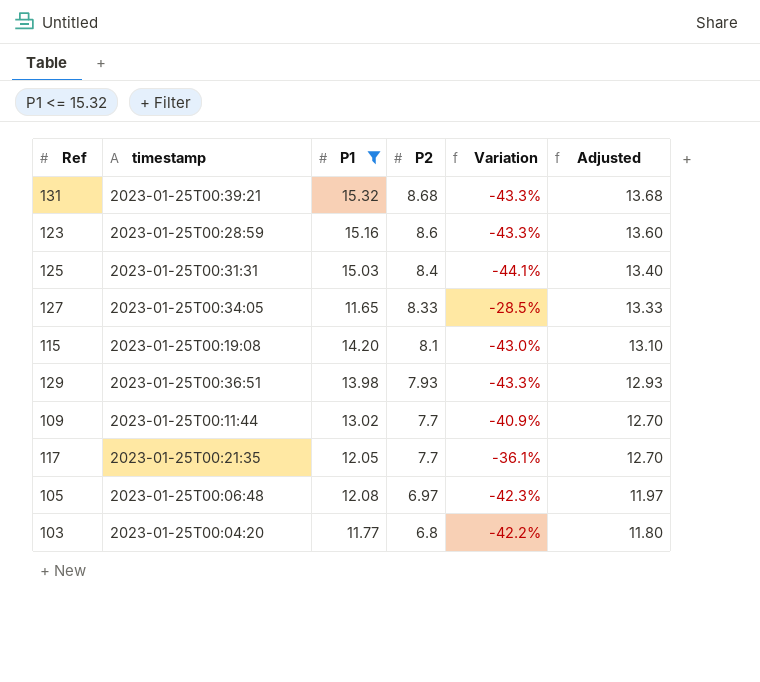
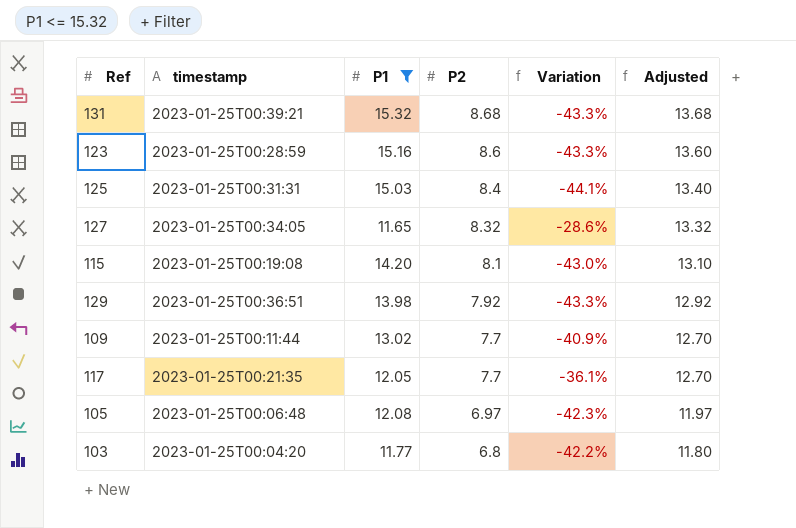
127 | P2: 8.33 -> 8.32
127 | Variation: -28.5% -> -28.6%
127 | Adjusted: 13.33 -> 13.32
129 | P2: 7.93 -> 7.92
129 | Adjusted: 12.93 -> 12.92

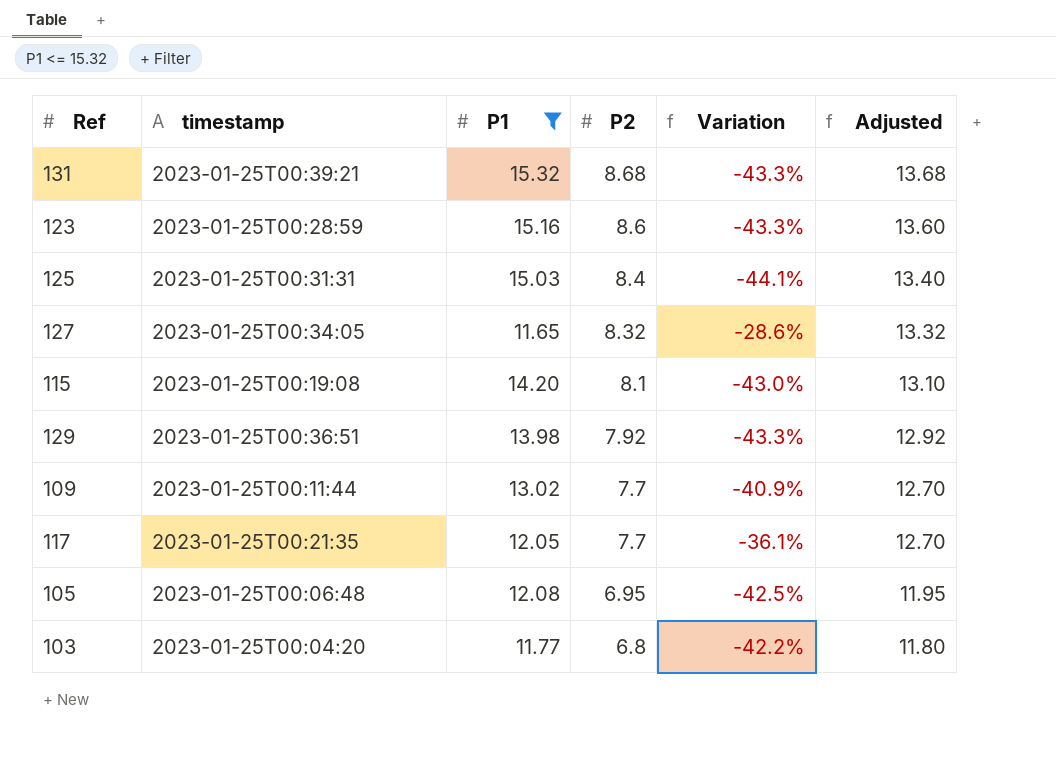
105 | P2: 6.97 -> 6.95
105 | Variation: -42.3% -> -42.5%
105 | Adjusted: 11.97 -> 11.95

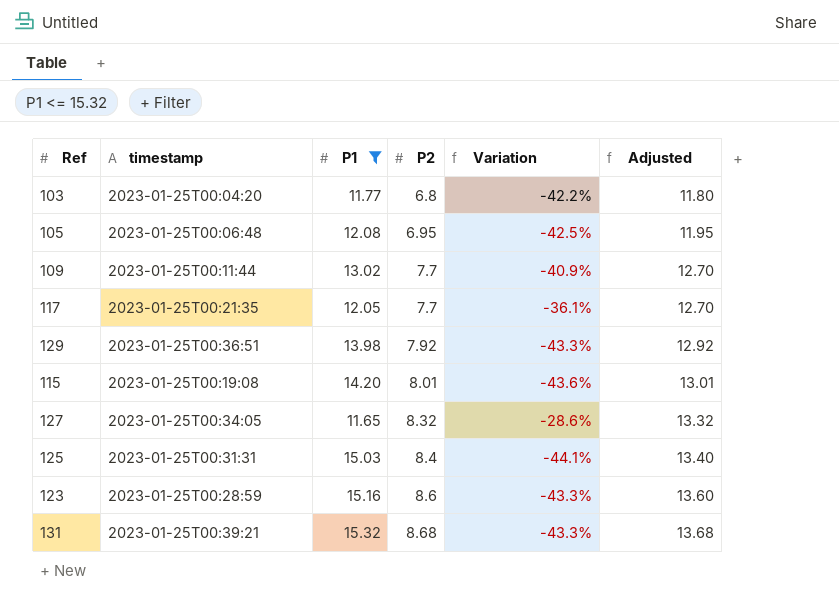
row order: P2 descending -> P2 ascending
115 | P2: 8.1 -> 8.01
115 | Variation: -43.0% -> -43.6%
115 | Adjusted: 13.10 -> 13.01

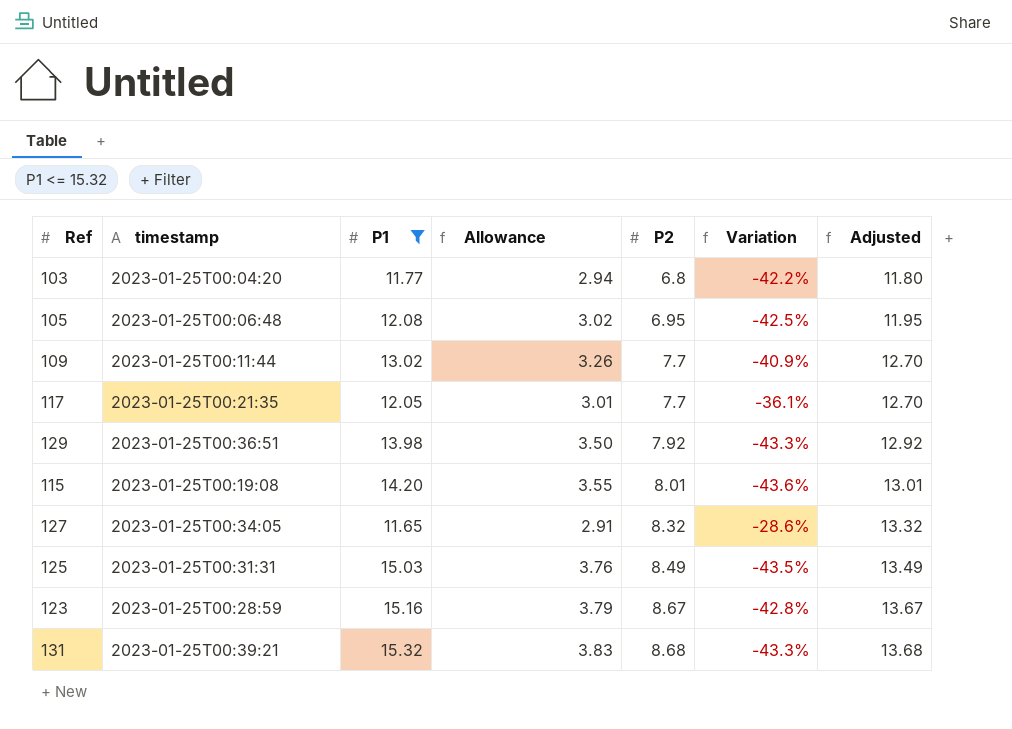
column Allowance | formula: none -> [P1] * 0.25
125 | P2: 8.4 -> 8.49
125 | Variation: -44.1% -> -43.5%
125 | Adjusted: 13.40 -> 13.49
123 | P2: 8.6 -> 8.67
123 | Variation: -43.3% -> -42.8%
123 | Adjusted: 13.60 -> 13.67

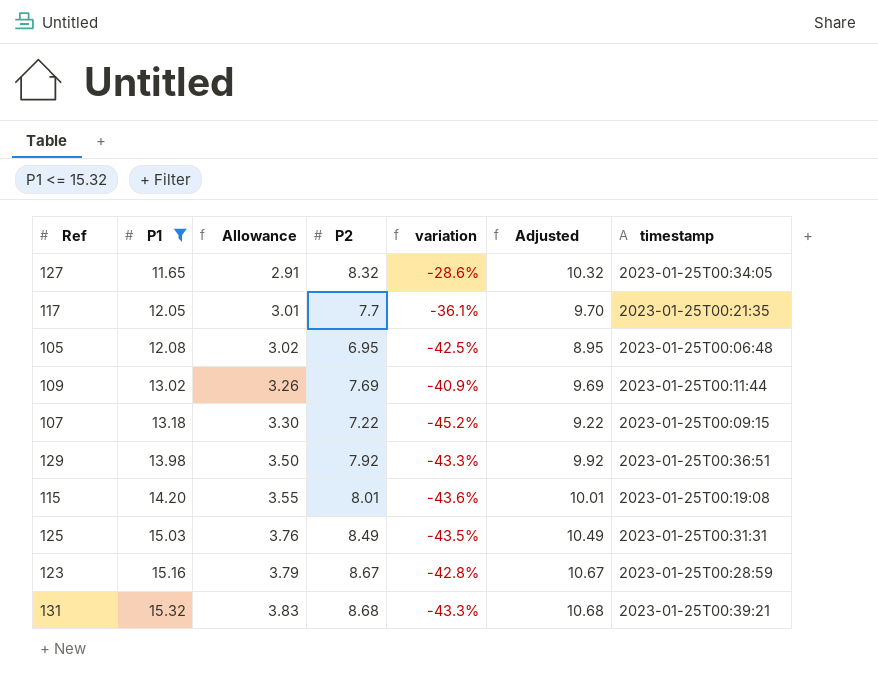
row order: P2 ascending -> P1 ascending
column name: Variation -> variation
column Adjusted | formula: [P2] + 5 -> [P2] + 2
column timestamp | position: 2 -> 7
row 103: 2023-01-25T00:04:20 | 11.77 | 2.94 | 6.8 | -42.2% | 11.80 -> none
109 | P2: 7.7 -> 7.69
row 107: none -> 13.18 | 3.30 | 7.22 | -45.2% | 9.22 | 2023-01-25T00:09:15

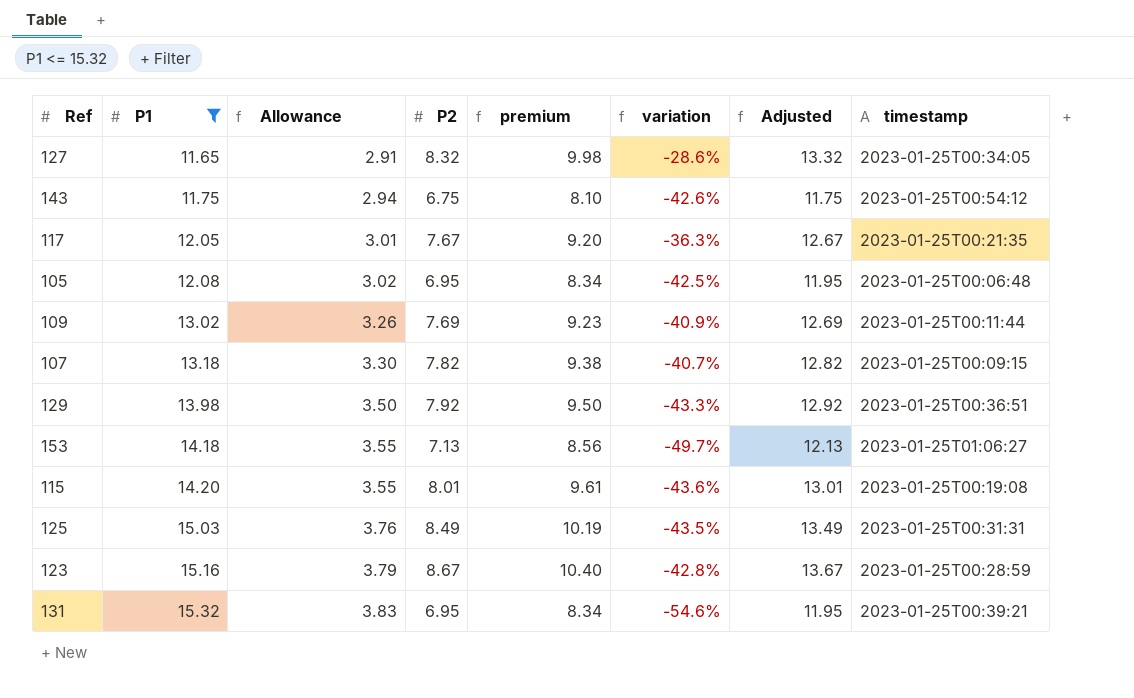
column premium | formula: none -> [P2] * 1.2
column Adjusted | formula: [P2] + 2 -> [P2] + 5
row 143: none -> 11.75 | 2.94 | 6.75 | 8.10 | -42.6% | 11.75 | 2023-01-25T00:54:12
117 | P2: 7.7 -> 7.67
117 | variation: -36.1% -> -36.3%
107 | P2: 7.22 -> 7.82
107 | variation: -45.2% -> -40.7%
row 153: none -> 14.18 | 3.55 | 7.13 | 8.56 | -49.7% | 12.13 | 2023-01-25T01:06:27
131 | P2: 8.68 -> 6.95
131 | variation: -43.3% -> -54.6%

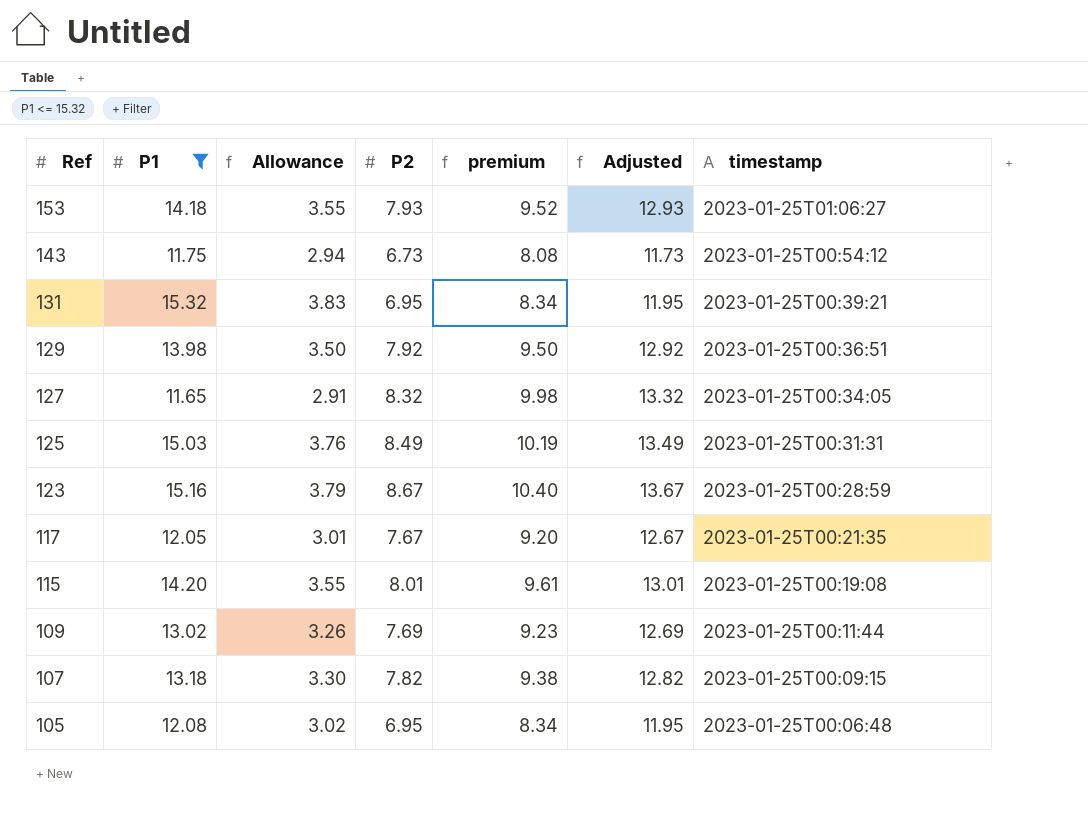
row order: P1 ascending -> Ref descending
column variation | formula: ([P2] - [P1]) / [P1] -> none
153 | P2: 7.13 -> 7.93
153 | premium: 8.56 -> 9.52
153 | Adjusted: 12.13 -> 12.93
143 | P2: 6.75 -> 6.73
143 | premium: 8.10 -> 8.08
143 | Adjusted: 11.75 -> 11.73

